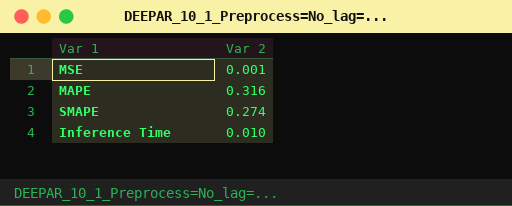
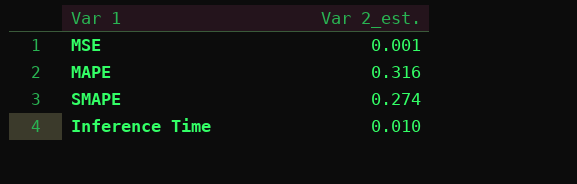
column name: Var 2 -> Var 2_est.

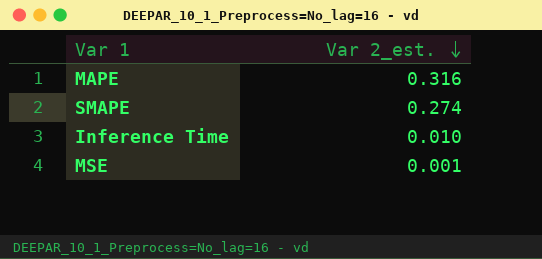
row order: none -> Var 2_est. descending

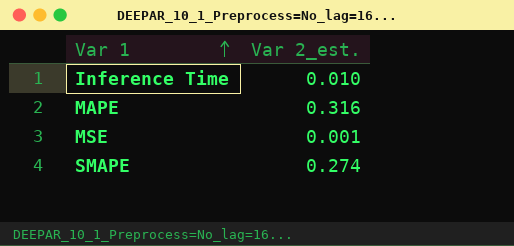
row order: Var 2_est. descending -> Var 1 ascending

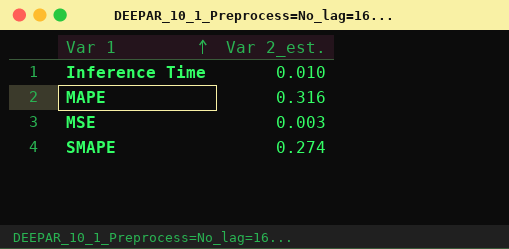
MSE | Var 2_est.: 0.001 -> 0.003

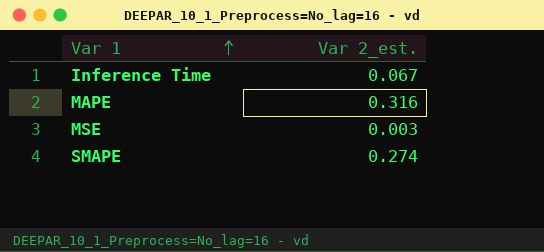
Inference Time | Var 2_est.: 0.010 -> 0.067

